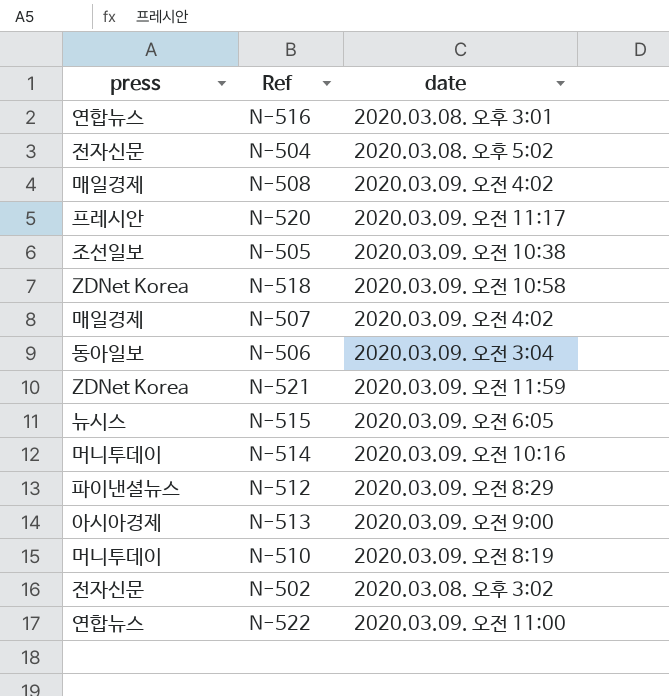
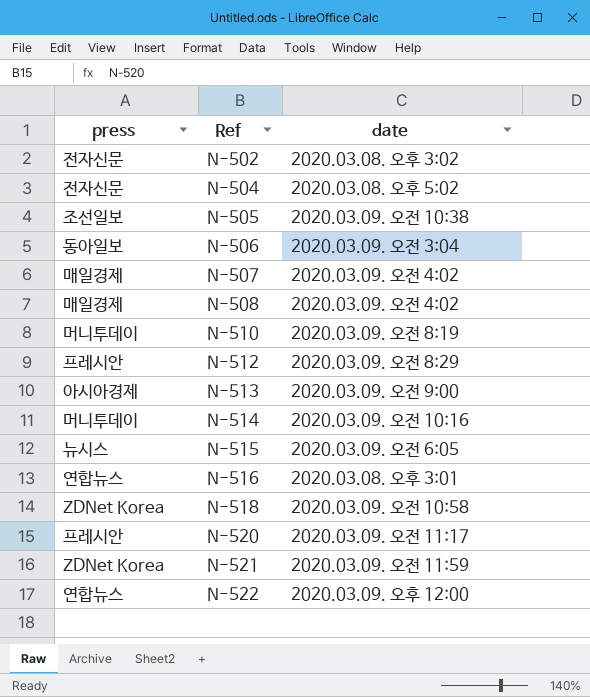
row order: none -> Ref ascending
N-512 | press: 파이낸셜뉴스 -> 프레시안
N-522 | date: 2020.03.09. 오전 11:00 -> 2020.03.09. 오후 12:00

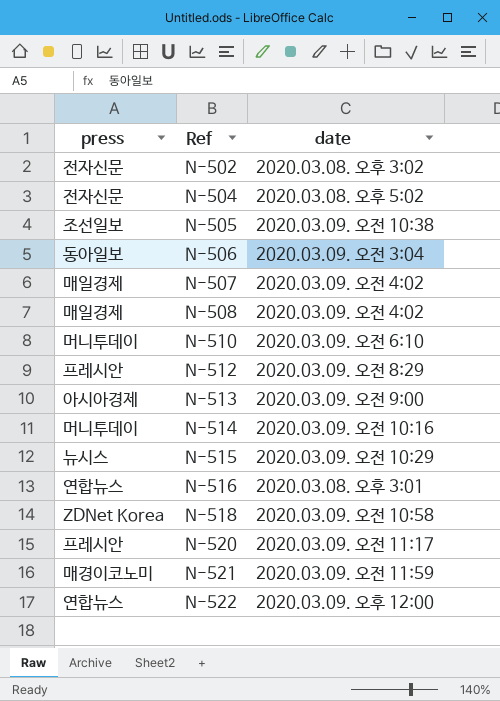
N-510 | date: 2020.03.09. 오전 8:19 -> 2020.03.09. 오전 6:10
N-515 | date: 2020.03.09. 오전 6:05 -> 2020.03.09. 오전 10:29
N-521 | press: ZDNet Korea -> 매경이코노미

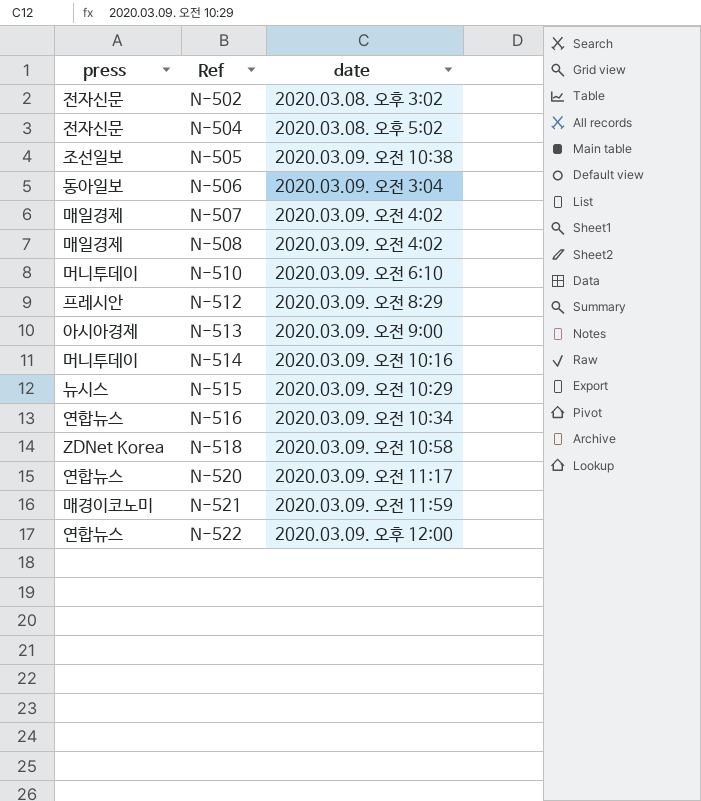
N-516 | date: 2020.03.08. 오후 3:01 -> 2020.03.09. 오전 10:34
N-520 | press: 프레시안 -> 연합뉴스

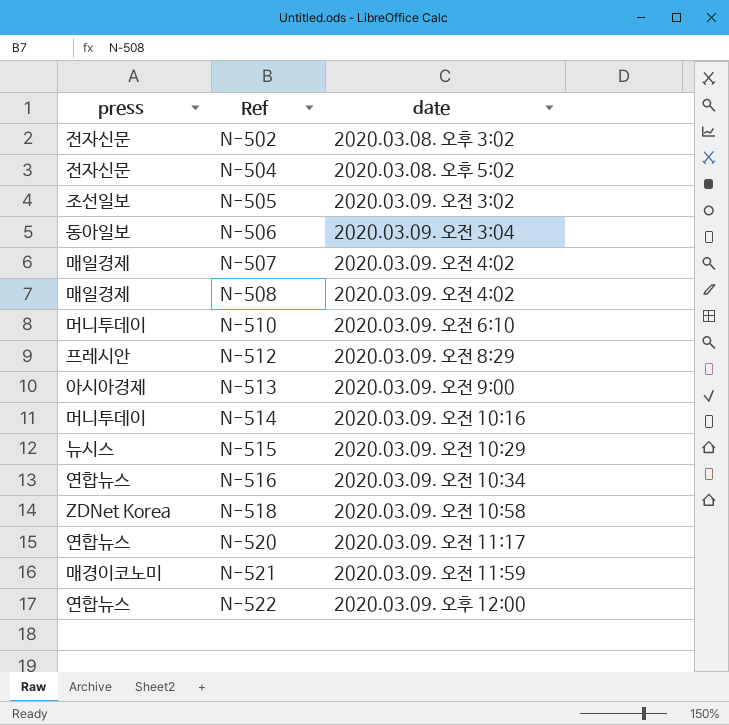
N-505 | date: 2020.03.09. 오전 10:38 -> 2020.03.09. 오전 3:02

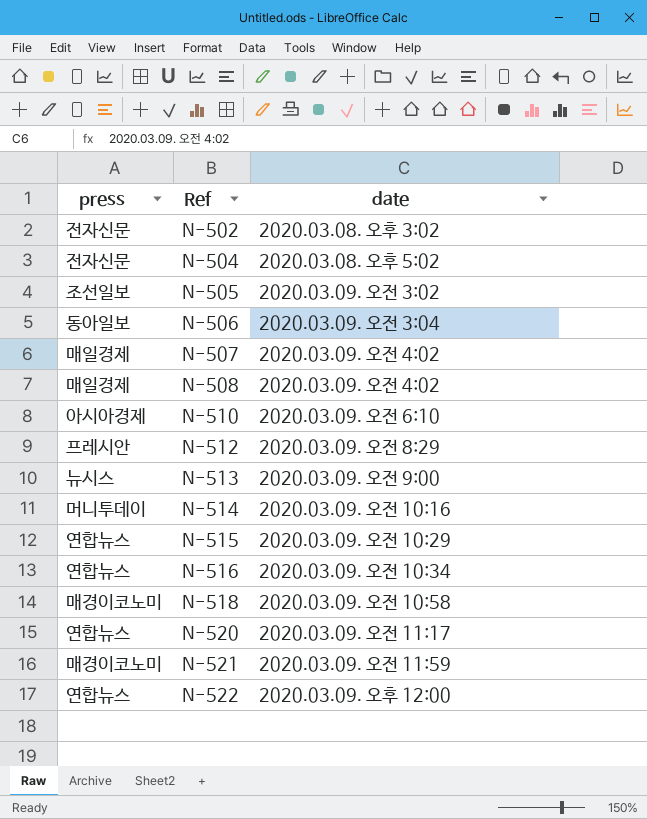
N-510 | press: 머니투데이 -> 아시아경제
N-513 | press: 아시아경제 -> 뉴시스
N-515 | press: 뉴시스 -> 연합뉴스
N-518 | press: ZDNet Korea -> 매경이코노미

